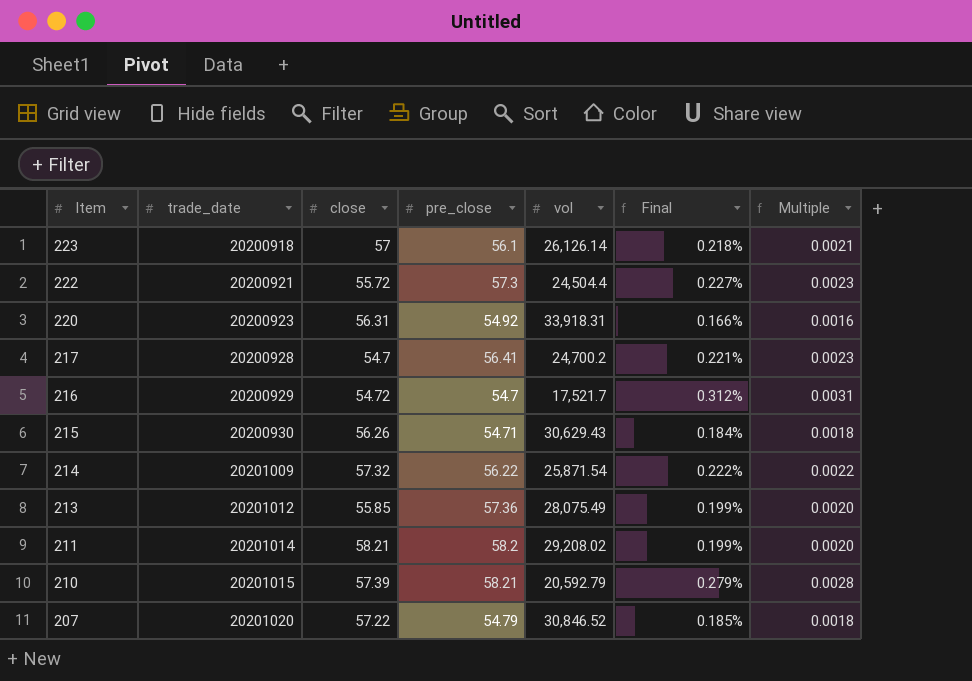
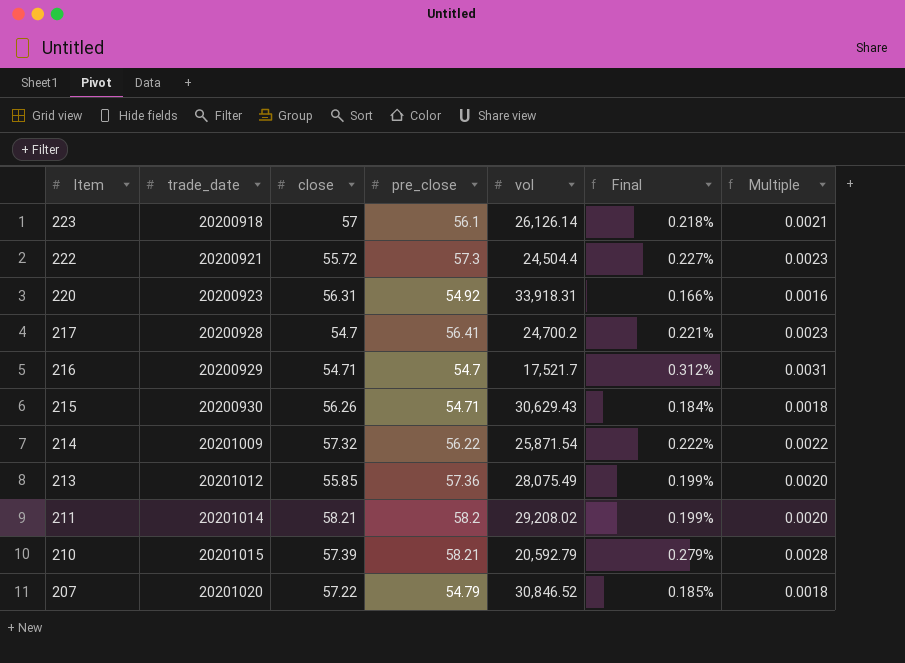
216 | close: 54.72 -> 54.71

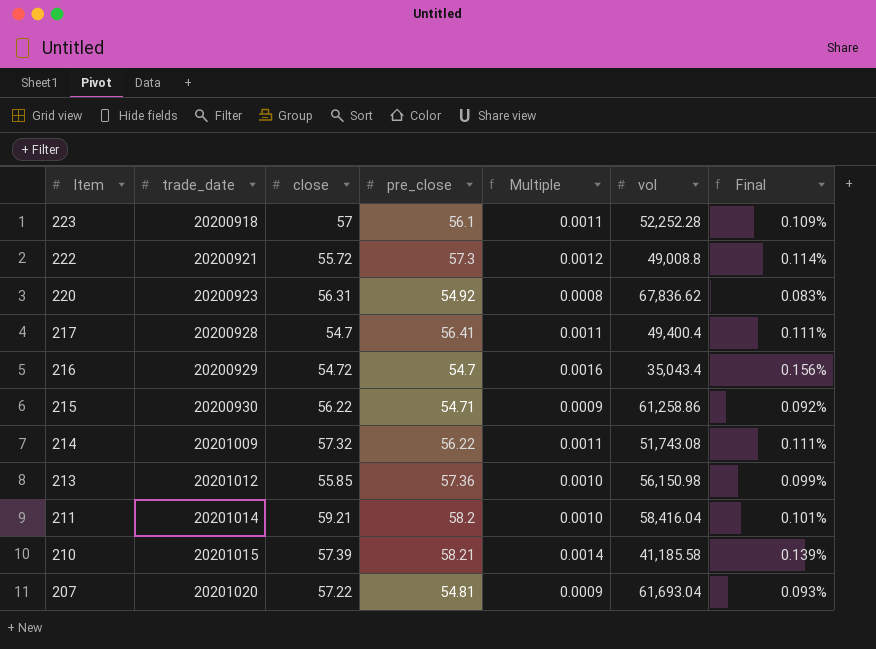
column Multiple | position: 7 -> 5
223 | Multiple: 0.0021 -> 0.0011
223 | vol: 26,126.14 -> 52,252.28
223 | Final: 0.218% -> 0.109%
222 | Multiple: 0.0023 -> 0.0012
222 | vol: 24,504.4 -> 49,008.8
222 | Final: 0.227% -> 0.114%
220 | Multiple: 0.0016 -> 0.0008
220 | vol: 33,918.31 -> 67,836.62
220 | Final: 0.166% -> 0.083%
217 | Multiple: 0.0023 -> 0.0011
217 | vol: 24,700.2 -> 49,400.4
217 | Final: 0.221% -> 0.111%
216 | close: 54.71 -> 54.72
216 | Multiple: 0.0031 -> 0.0016
216 | vol: 17,521.7 -> 35,043.4
216 | Final: 0.312% -> 0.156%
215 | close: 56.26 -> 56.22
215 | Multiple: 0.0018 -> 0.0009
215 | vol: 30,629.43 -> 61,258.86
215 | Final: 0.184% -> 0.092%
214 | Multiple: 0.0022 -> 0.0011
214 | vol: 25,871.54 -> 51,743.08
214 | Final: 0.222% -> 0.111%
213 | Multiple: 0.0020 -> 0.0010
213 | vol: 28,075.49 -> 56,150.98
213 | Final: 0.199% -> 0.099%
211 | close: 58.21 -> 59.21
211 | Multiple: 0.0020 -> 0.0010
211 | vol: 29,208.02 -> 58,416.04
211 | Final: 0.199% -> 0.101%
210 | Multiple: 0.0028 -> 0.0014
210 | vol: 20,592.79 -> 41,185.58
210 | Final: 0.279% -> 0.139%
207 | pre_close: 54.79 -> 54.81
207 | Multiple: 0.0018 -> 0.0009
207 | vol: 30,846.52 -> 61,693.04
207 | Final: 0.185% -> 0.093%

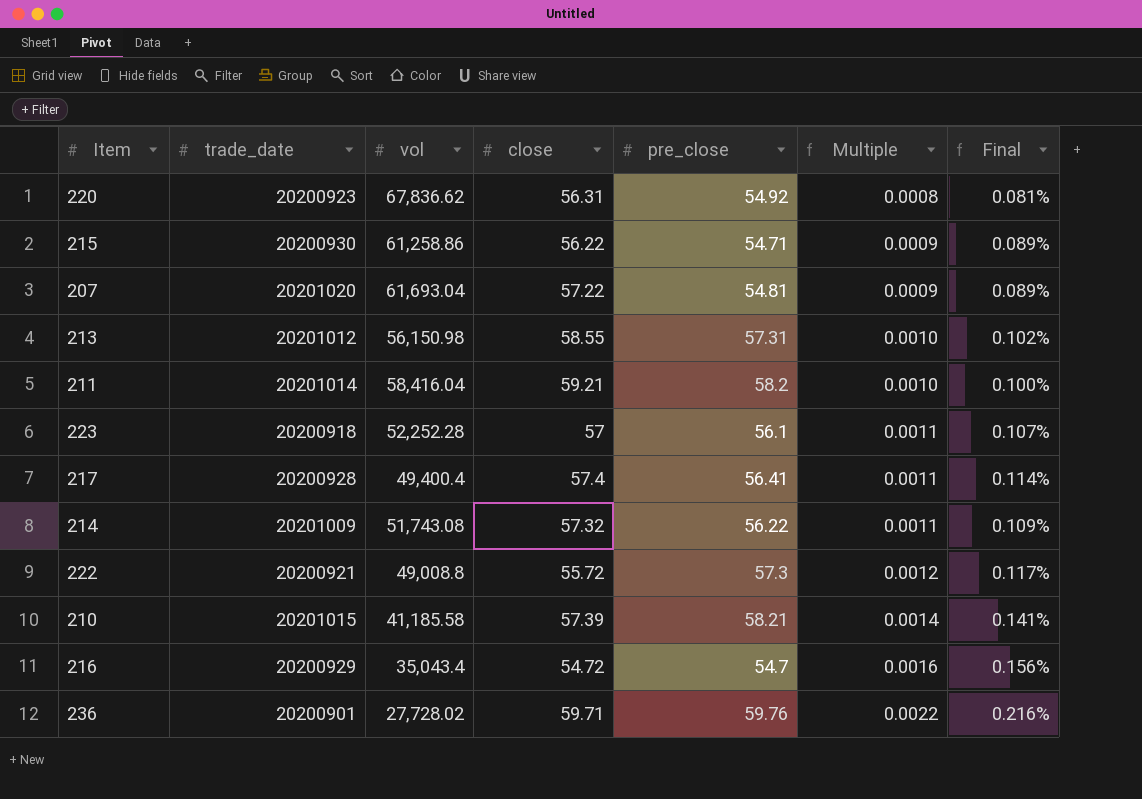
row order: Item descending -> Multiple ascending
column vol | position: 6 -> 3
column Final | formula: [close] / [vol] -> [pre_close] / [vol]
213 | close: 55.85 -> 58.55
213 | pre_close: 57.36 -> 57.31
217 | close: 54.7 -> 57.4
row 236: none -> 20200901 | 27,728.02 | 59.71 | 59.76 | 0.0022 | 0.216%

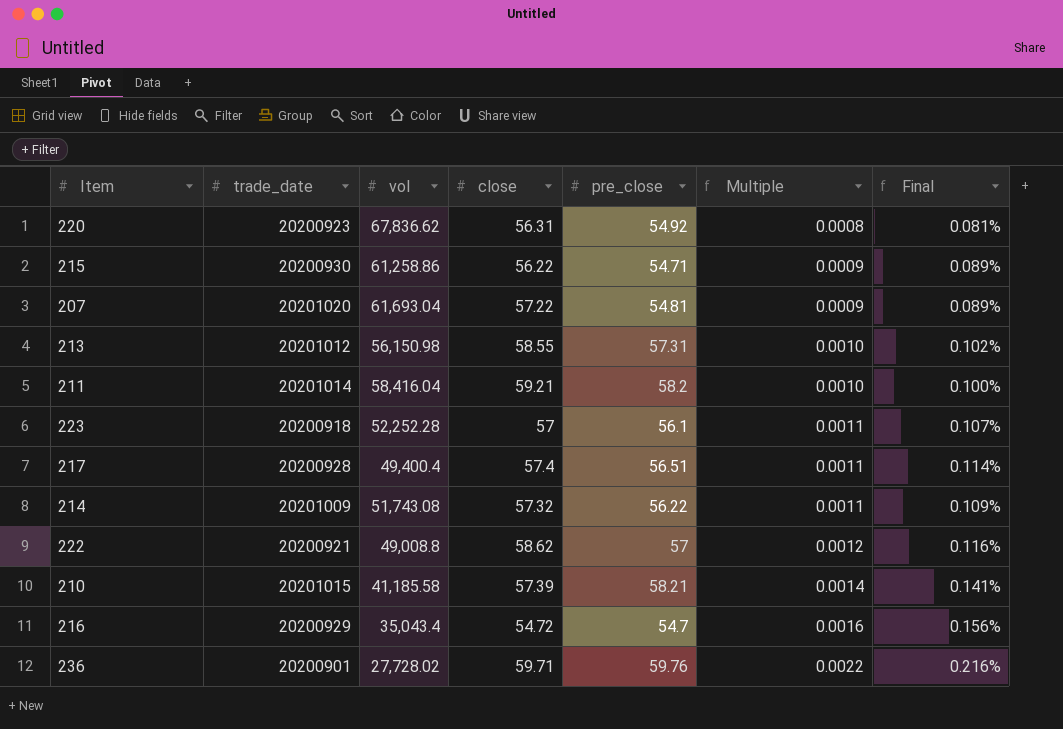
217 | pre_close: 56.41 -> 56.51
222 | close: 55.72 -> 58.62
222 | pre_close: 57.3 -> 57
222 | Final: 0.117% -> 0.116%

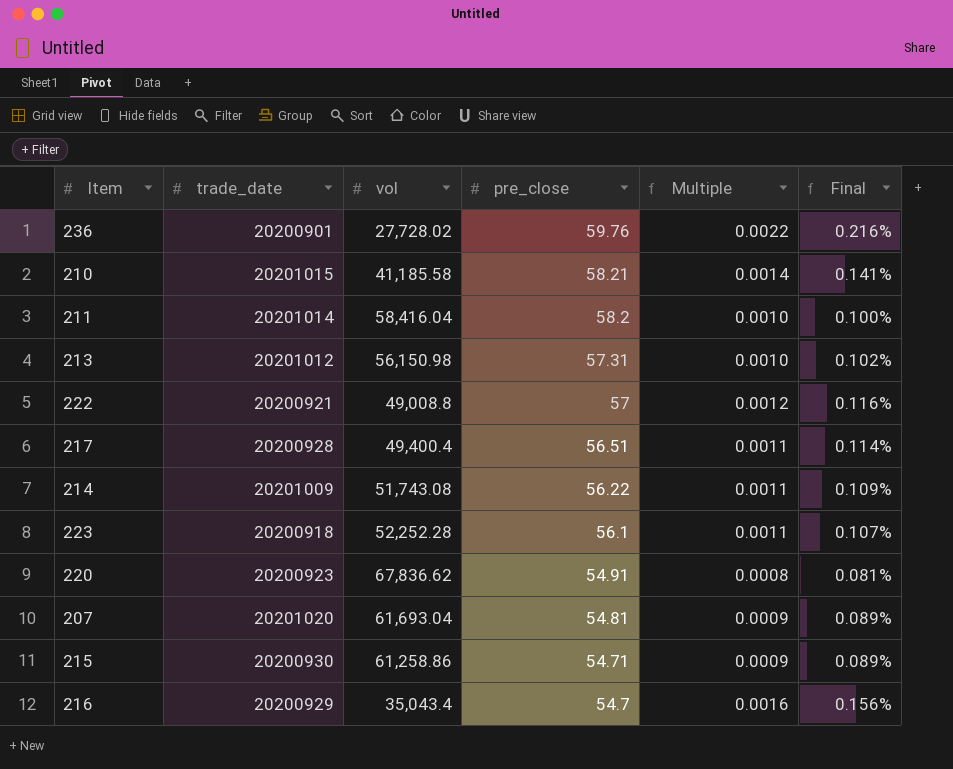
row order: Multiple ascending -> pre_close descending
column close | position: 4 -> none
220 | pre_close: 54.92 -> 54.91

